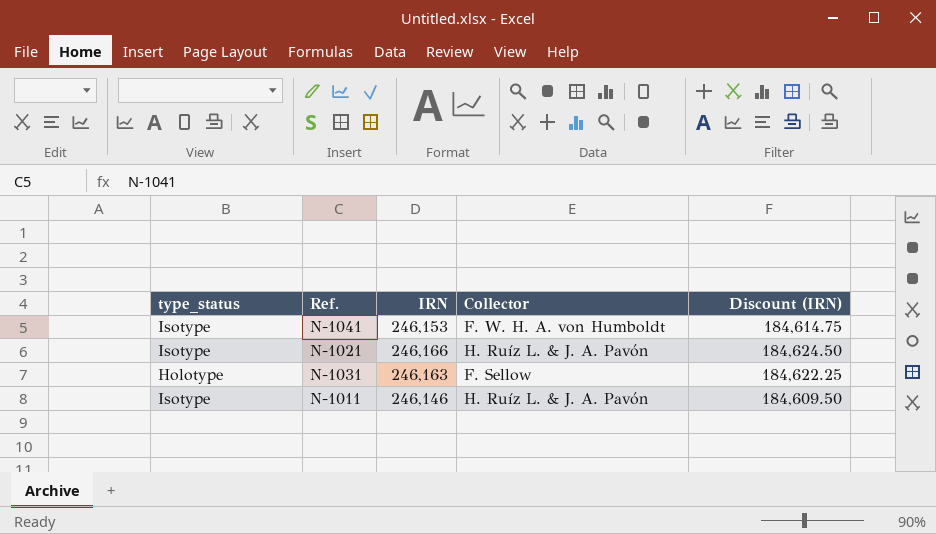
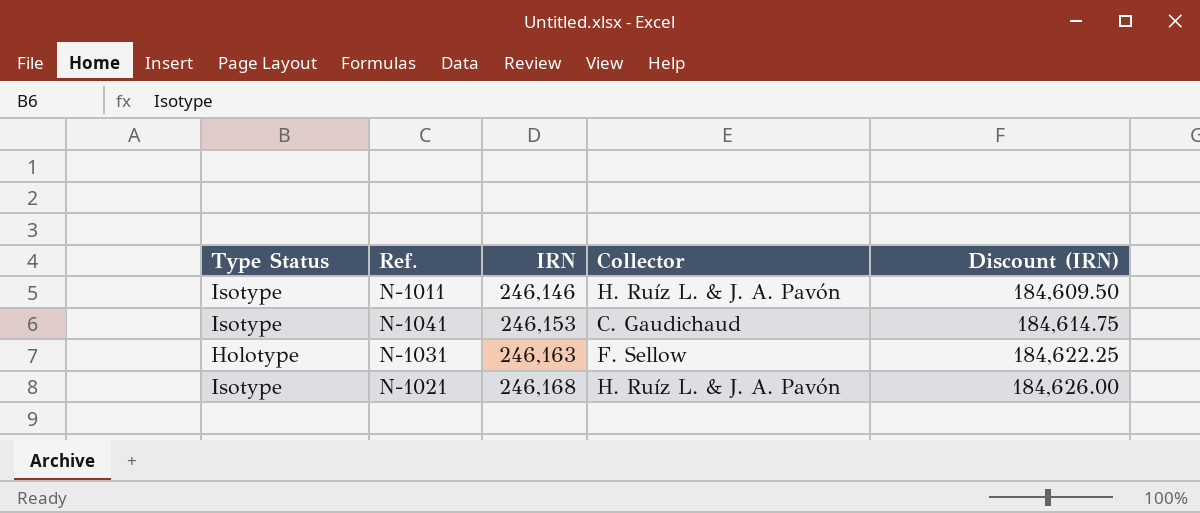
row order: none -> IRN ascending
column name: type_status -> Type Status
N-1041 | Collector: F. W. H. A. von Humboldt -> C. Gaudichaud
N-1021 | IRN: 246,166 -> 246,168
N-1021 | Discount (IRN): 184,624.50 -> 184,626.00

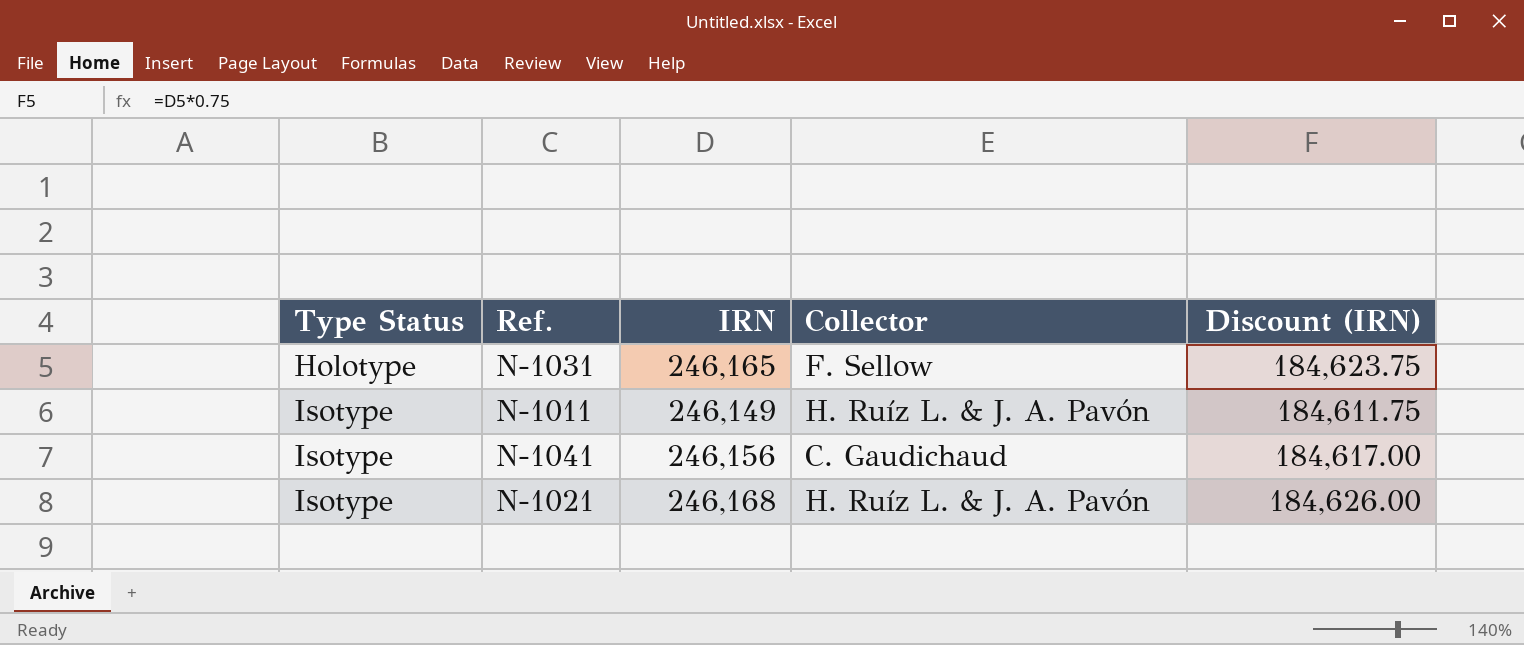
row order: IRN ascending -> Type Status ascending
N-1031 | IRN: 246,163 -> 246,165
N-1031 | Discount (IRN): 184,622.25 -> 184,623.75
N-1011 | IRN: 246,146 -> 246,149
N-1011 | Discount (IRN): 184,609.50 -> 184,611.75
N-1041 | IRN: 246,153 -> 246,156
N-1041 | Discount (IRN): 184,614.75 -> 184,617.00

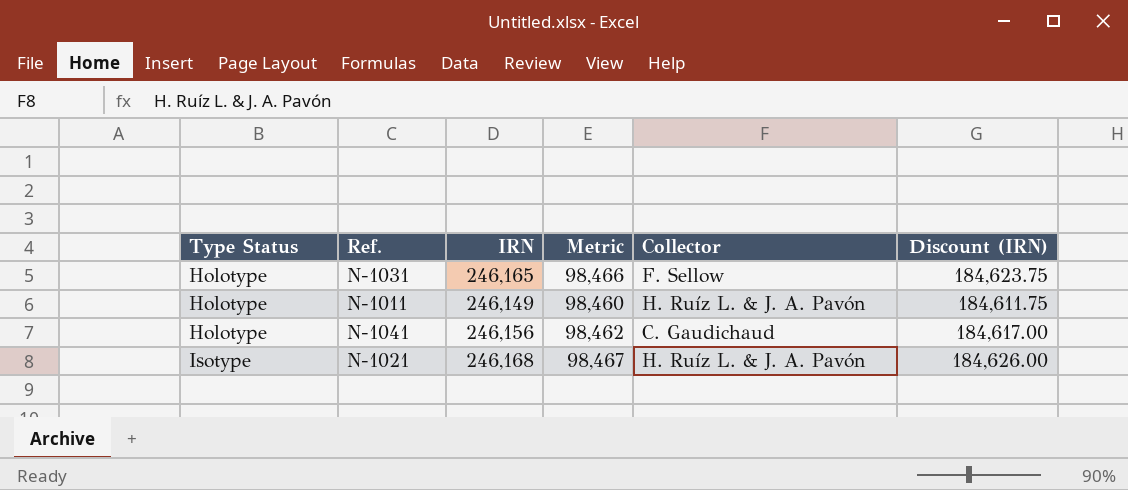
column Metric | formula: none -> [IRN] * 0.4
N-1011 | Type Status: Isotype -> Holotype
N-1041 | Type Status: Isotype -> Holotype

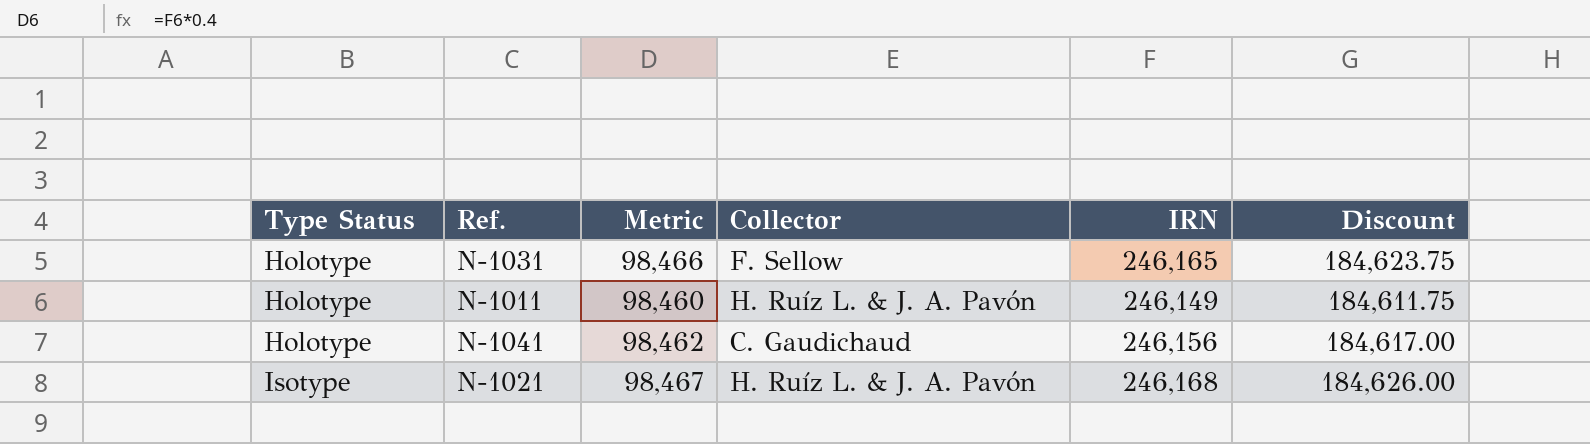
column IRN | position: 3 -> 5
column name: Discount (IRN) -> Discount

